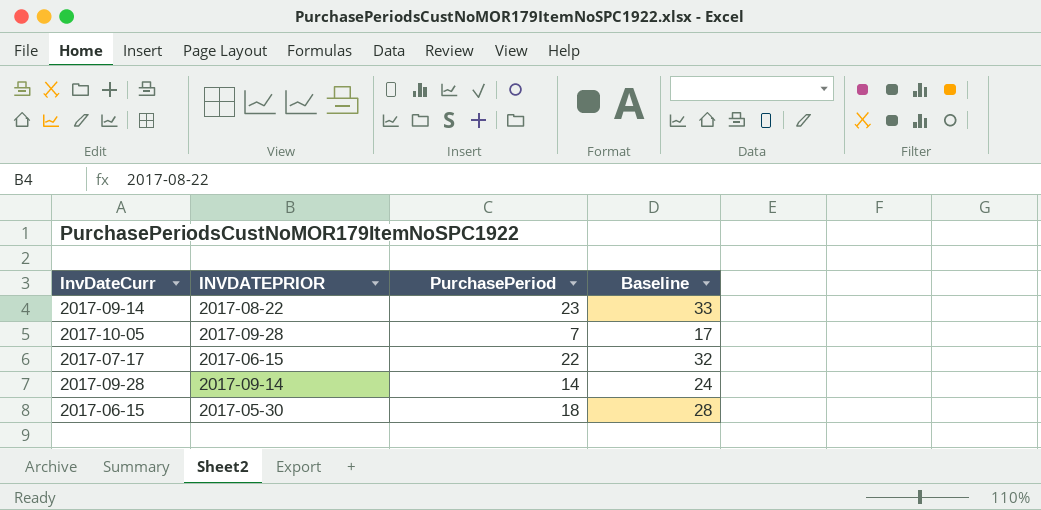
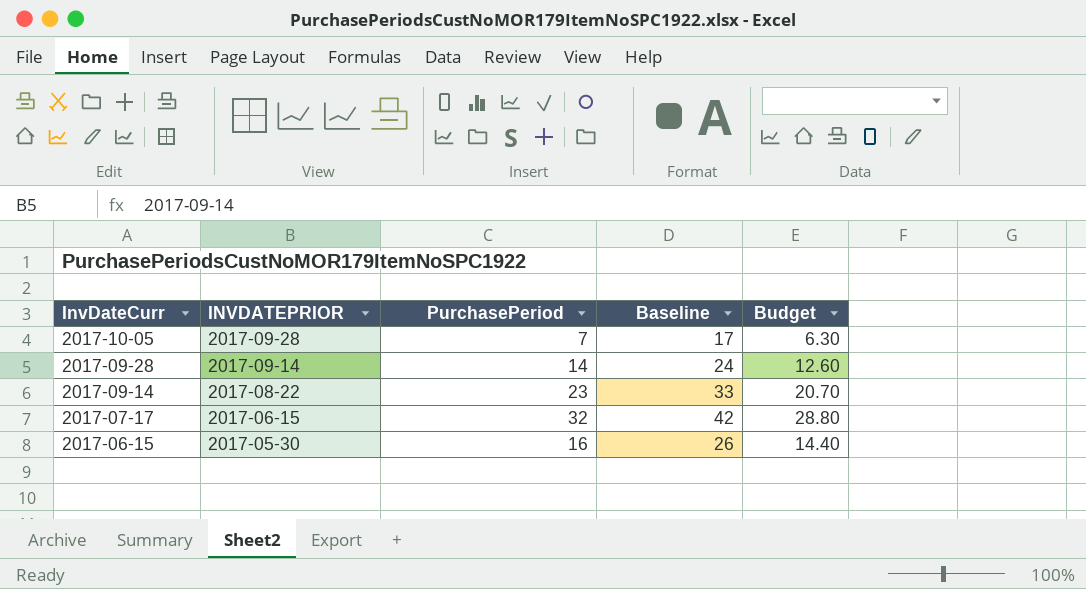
row order: none -> InvDateCurr descending
column Budget | formula: none -> [PurchasePeriod] * 0.9
2017-07-17 | PurchasePeriod: 22 -> 32
2017-07-17 | Baseline: 32 -> 42
2017-06-15 | PurchasePeriod: 18 -> 16
2017-06-15 | Baseline: 28 -> 26

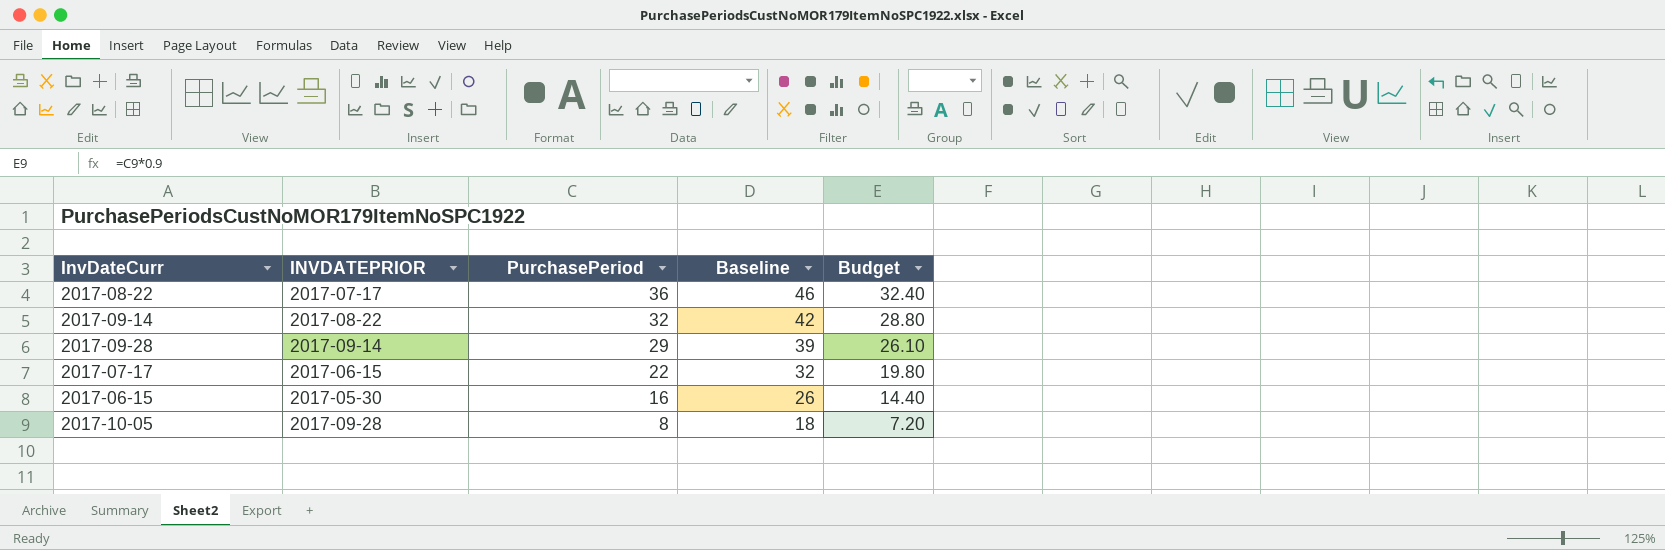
row order: InvDateCurr descending -> PurchasePeriod descending
row 2017-08-22: none -> 2017-07-17 | 36 | 46 | 32.40
2017-09-14 | PurchasePeriod: 23 -> 32
2017-09-14 | Baseline: 33 -> 42
2017-09-14 | Budget: 20.70 -> 28.80
2017-09-28 | PurchasePeriod: 14 -> 29
2017-09-28 | Baseline: 24 -> 39
2017-09-28 | Budget: 12.60 -> 26.10
2017-07-17 | PurchasePeriod: 32 -> 22
2017-07-17 | Baseline: 42 -> 32
2017-07-17 | Budget: 28.80 -> 19.80
2017-10-05 | PurchasePeriod: 7 -> 8
2017-10-05 | Baseline: 17 -> 18
2017-10-05 | Budget: 6.30 -> 7.20

